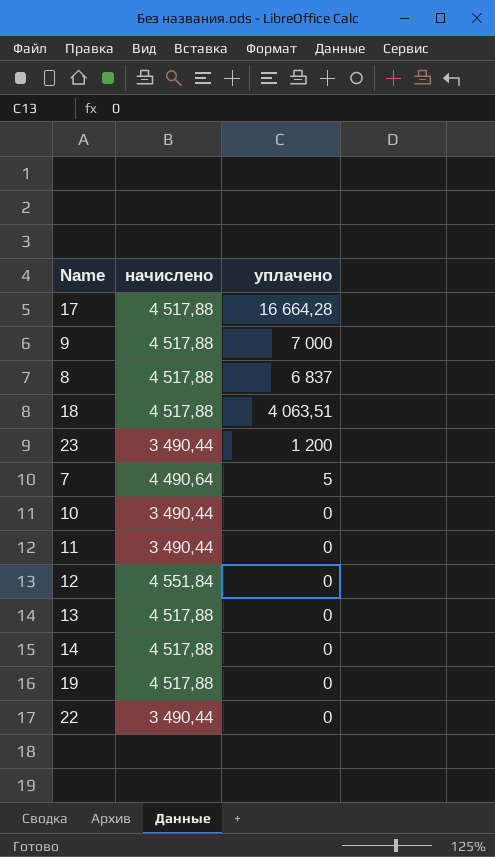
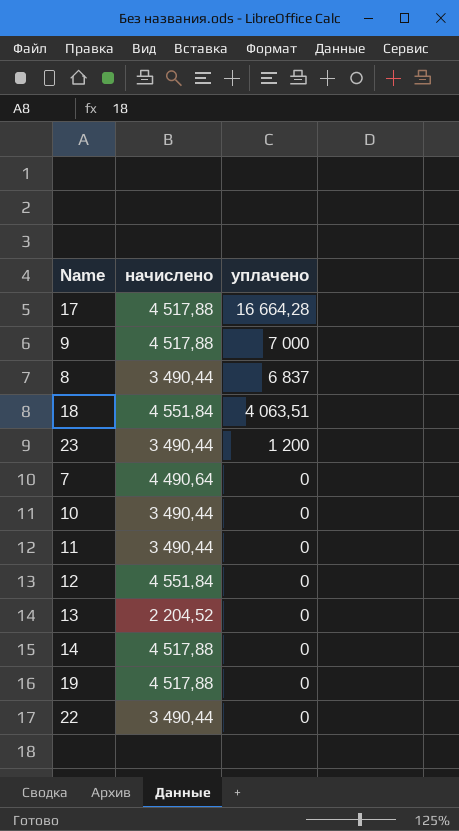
8 | начислено: 4 517,88 -> 3 490,44
18 | начислено: 4 517,88 -> 4 551,84
7 | уплачено: 5 -> 0
13 | начислено: 4 517,88 -> 2 204,52

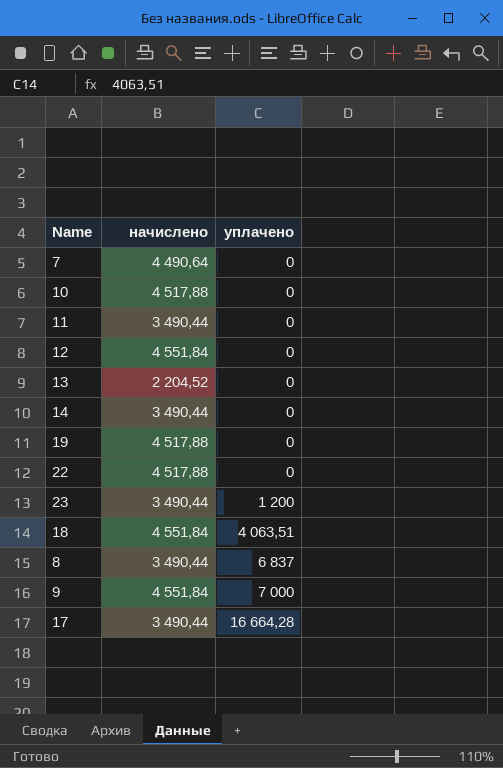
row order: уплачено descending -> уплачено ascending
10 | начислено: 3 490,44 -> 4 517,88
14 | начислено: 4 517,88 -> 3 490,44
22 | начислено: 3 490,44 -> 4 517,88
9 | начислено: 4 517,88 -> 4 551,84
17 | начислено: 4 517,88 -> 3 490,44

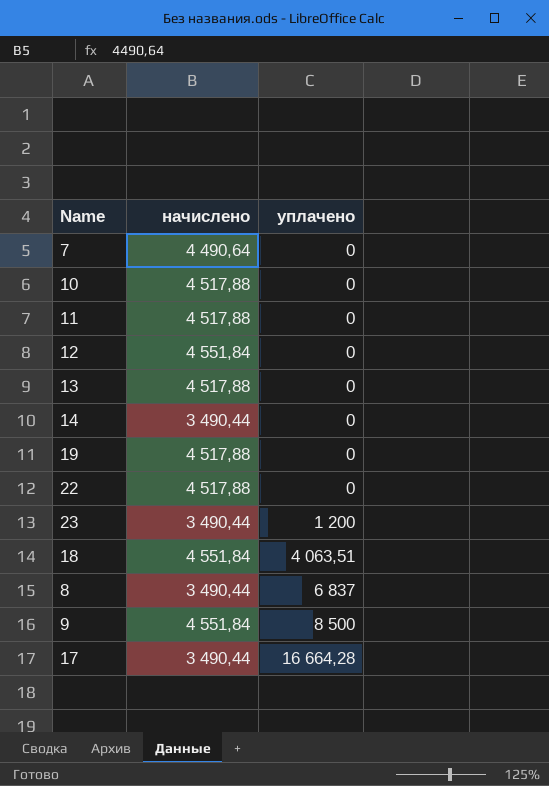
11 | начислено: 3 490,44 -> 4 517,88
13 | начислено: 2 204,52 -> 4 517,88
9 | уплачено: 7 000 -> 8 500

